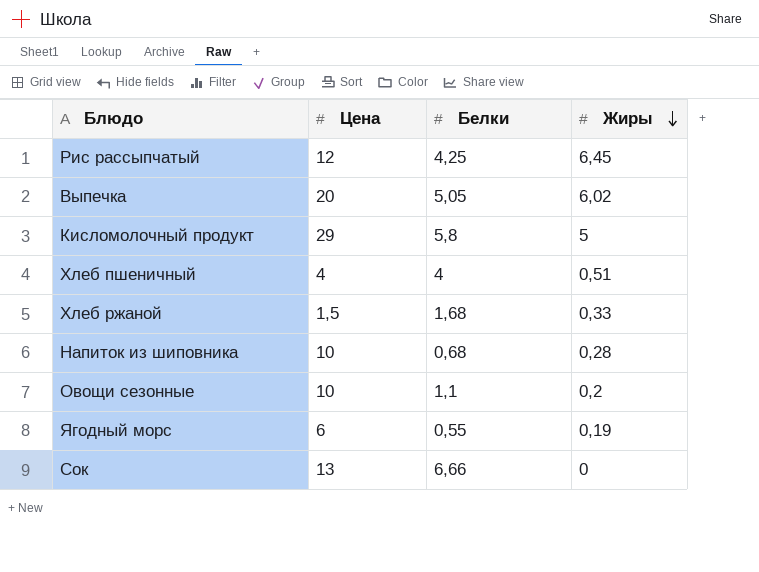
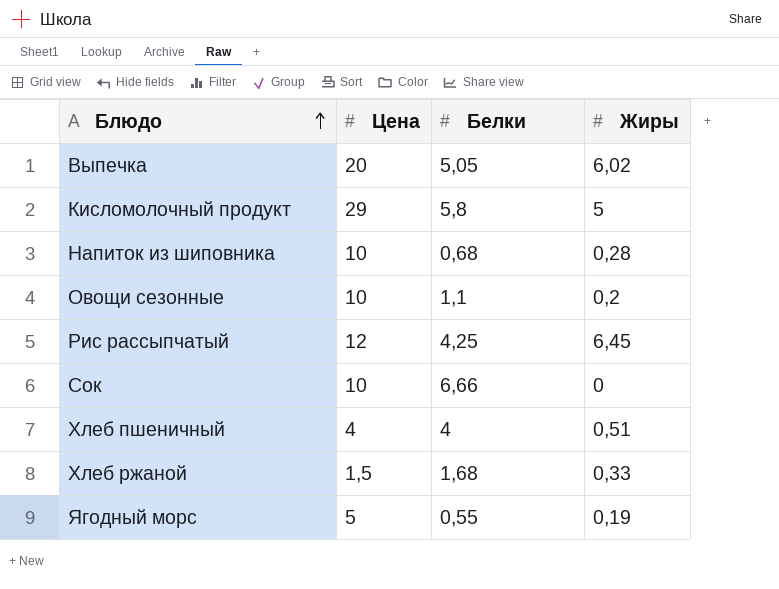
row order: Жиры descending -> Блюдо ascending
Сок | Цена: 13 -> 10
Ягодный морс | Цена: 6 -> 5

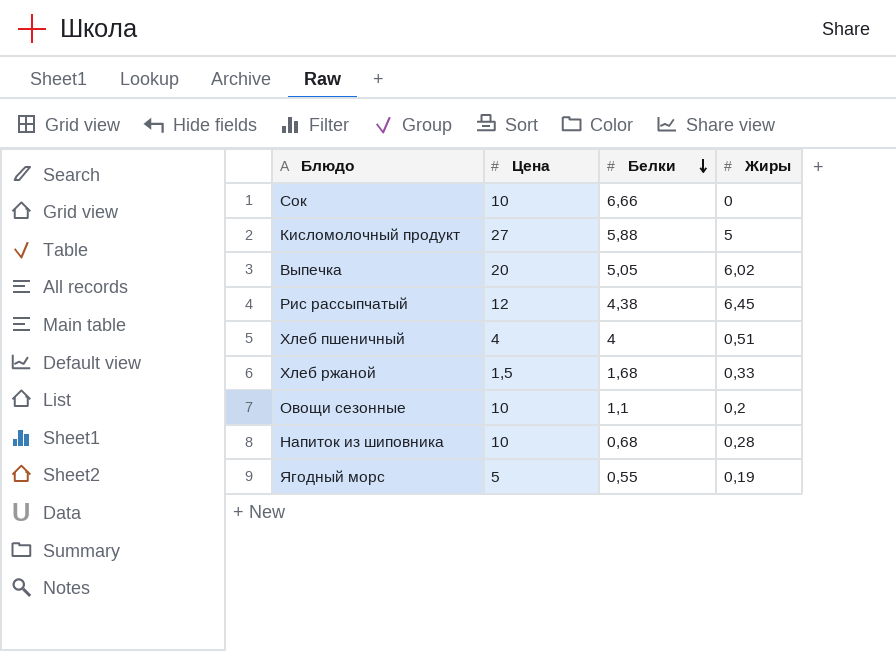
row order: Блюдо ascending -> Белки descending
Кисломолочный продукт | Цена: 29 -> 27
Кисломолочный продукт | Белки: 5,8 -> 5,88
Рис рассыпчатый | Белки: 4,25 -> 4,38

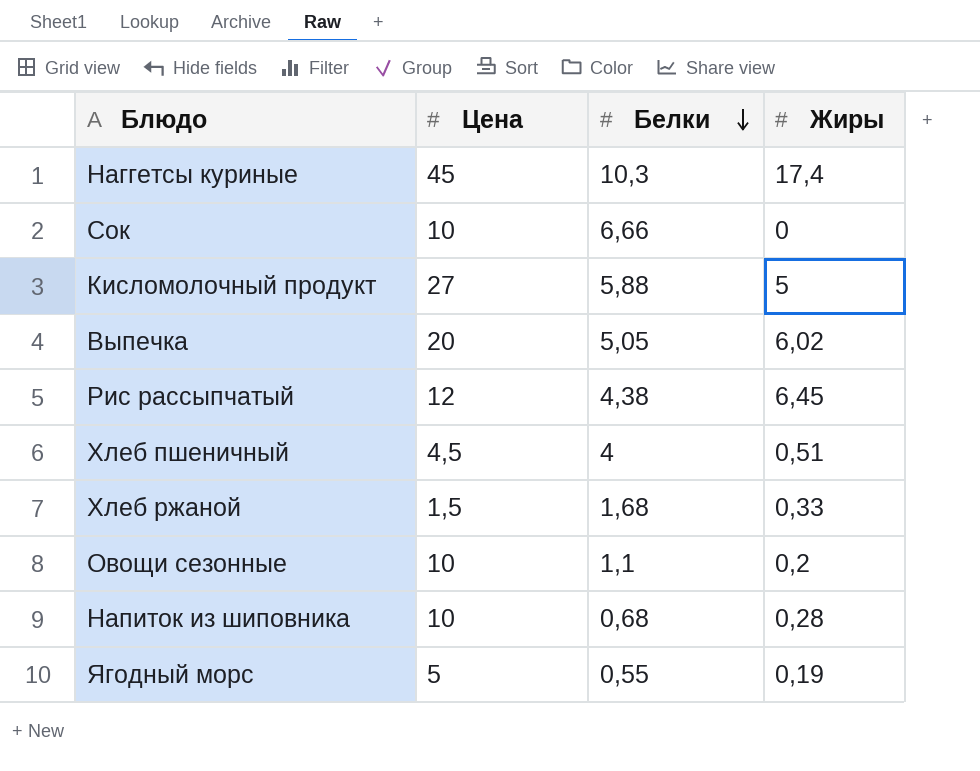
row Наггетсы куриные: none -> 45 | 10,3 | 17,4
Хлеб пшеничный | Цена: 4 -> 4,5

